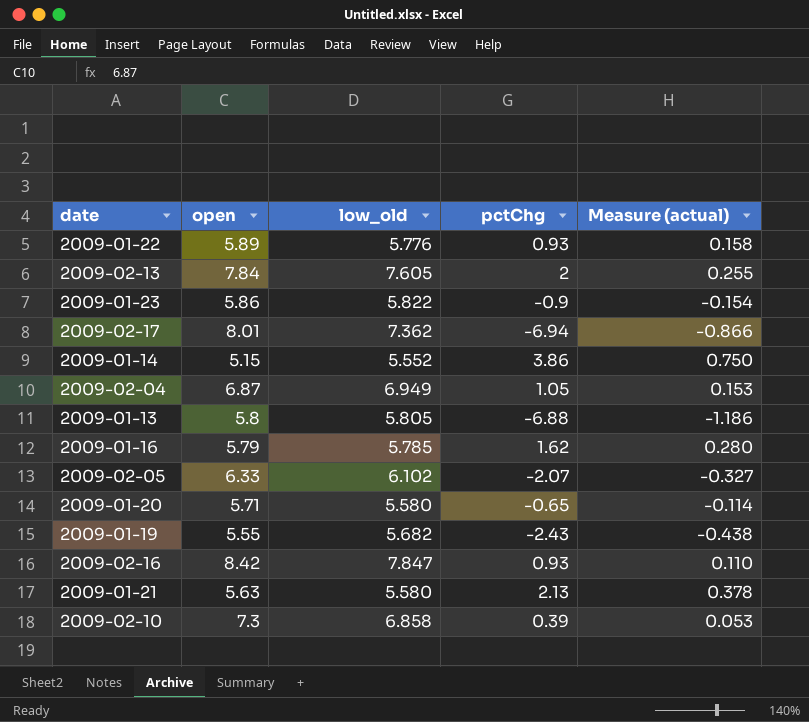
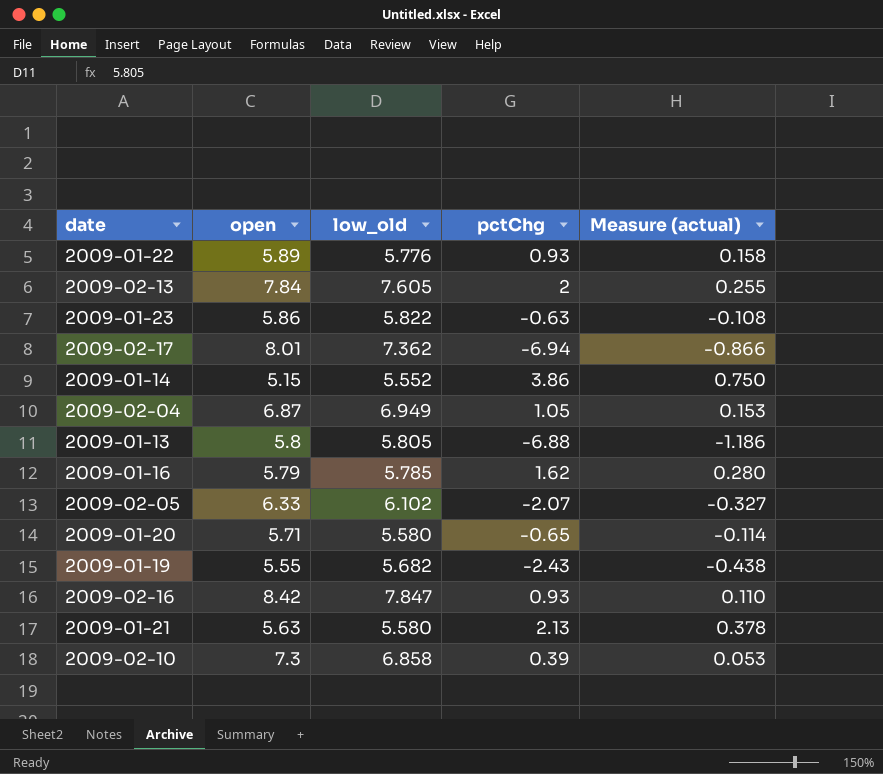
2009-01-23 | pctChg: -0.9 -> -0.63
2009-01-23 | Measure (actual): -0.154 -> -0.108

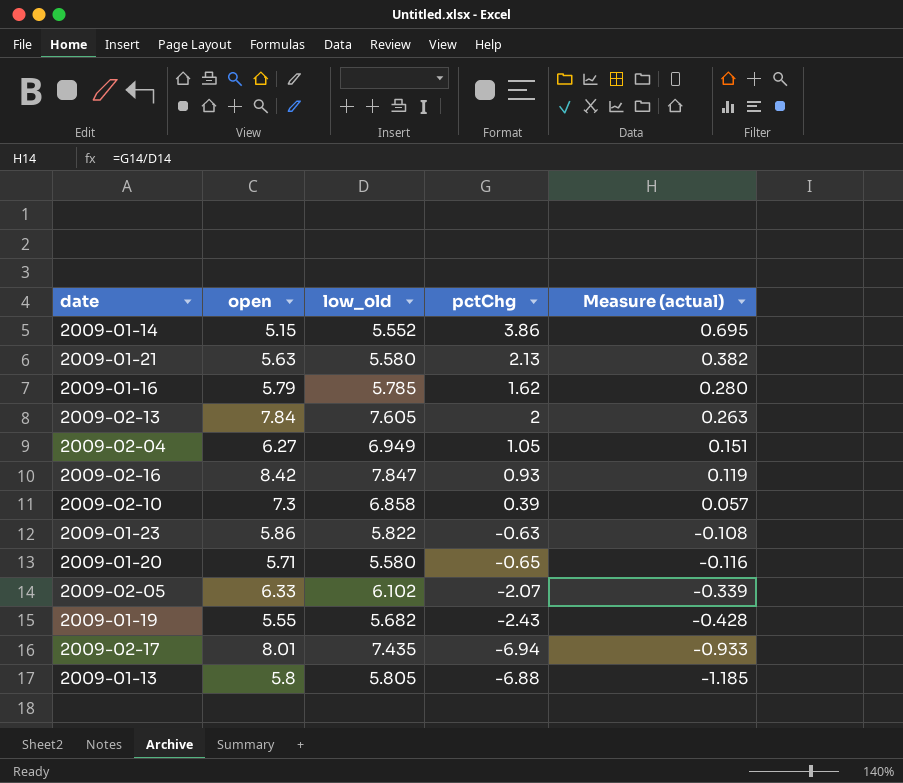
row order: none -> Measure (actual) descending
column Measure (actual) | formula: [pctChg] / [open] -> [pctChg] / [low_old]
row 2009-01-22: 5.89 | 5.776 | 0.93 | 0.158 -> none
2009-02-04 | open: 6.87 -> 6.27
2009-02-17 | low_old: 7.362 -> 7.435

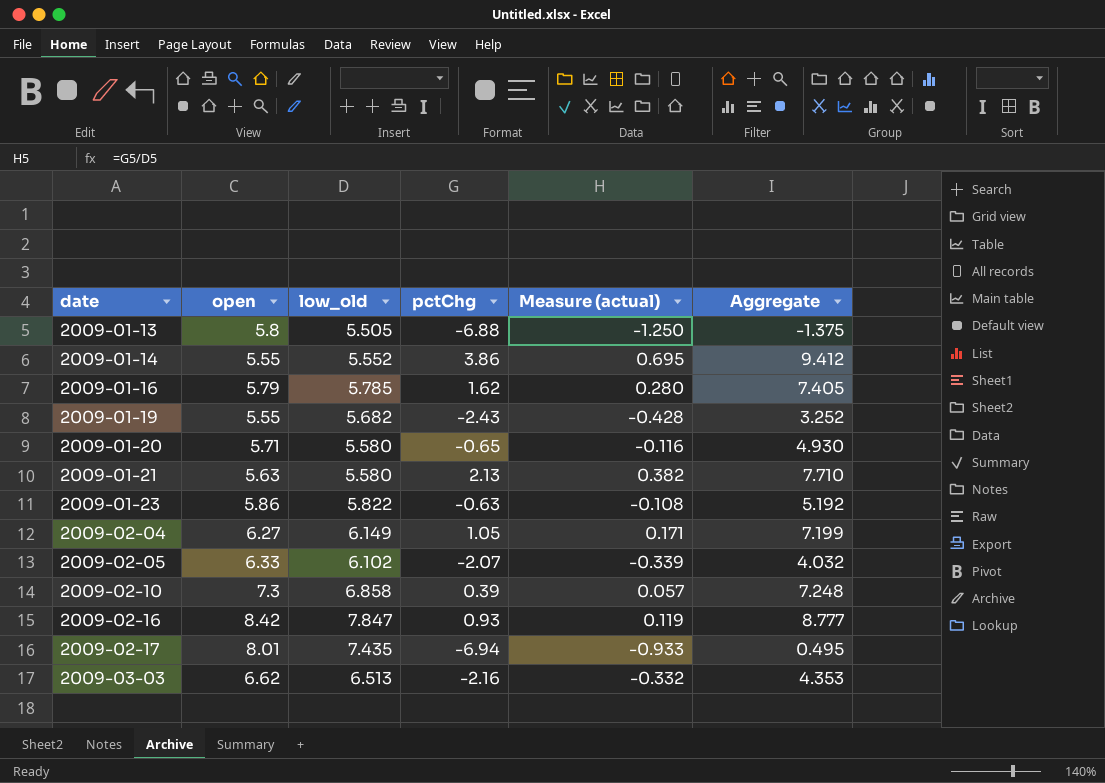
row order: Measure (actual) descending -> date ascending
column Aggregate | formula: none -> [low_old] + [pctChg]
row 2009-02-13: 7.84 | 7.605 | 2 | 0.263 -> none
2009-01-13 | low_old: 5.805 -> 5.505
2009-01-13 | Measure (actual): -1.185 -> -1.250
2009-01-14 | open: 5.15 -> 5.55
2009-02-04 | low_old: 6.949 -> 6.149
2009-02-04 | Measure (actual): 0.151 -> 0.171
row 2009-03-03: none -> 6.62 | 6.513 | -2.16 | -0.332 | 4.353

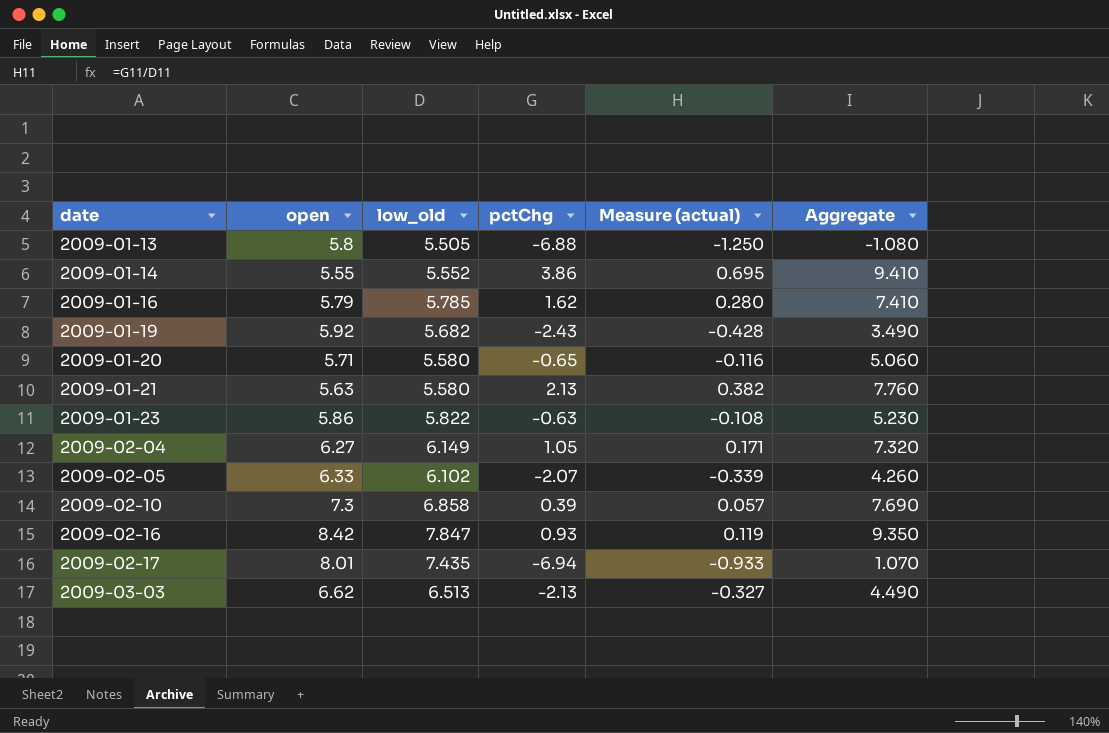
column Aggregate | formula: [low_old] + [pctChg] -> [open] + [pctChg]
2009-01-19 | open: 5.55 -> 5.92
2009-03-03 | pctChg: -2.16 -> -2.13
2009-03-03 | Measure (actual): -0.332 -> -0.327

